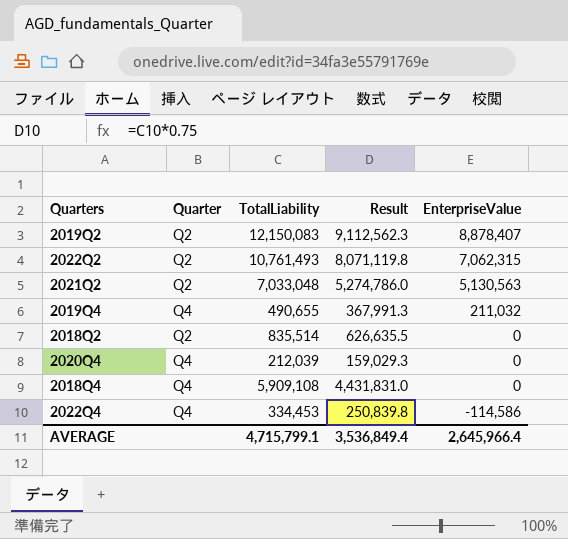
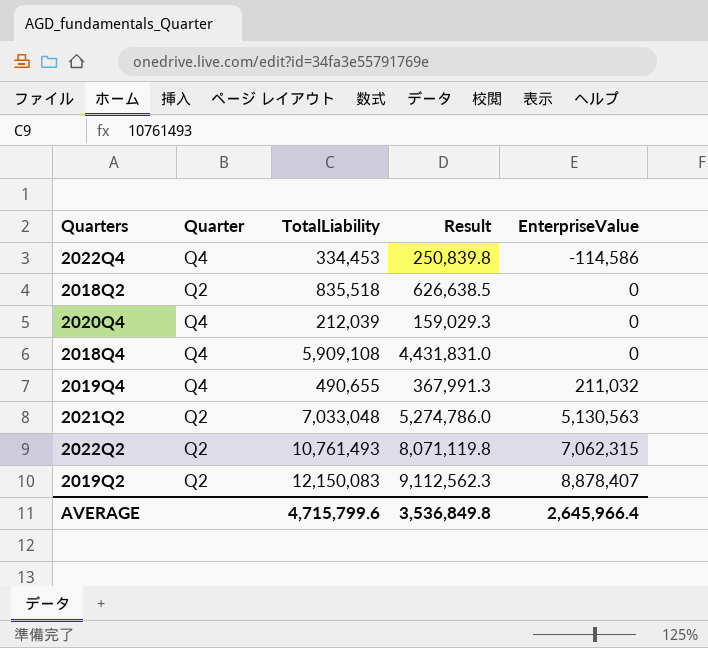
row order: EnterpriseValue descending -> EnterpriseValue ascending
2018Q2 | TotalLiability: 835,514 -> 835,518
2018Q2 | Result: 626,635.5 -> 626,638.5
AVERAGE | TotalLiability: 4,715,799.1 -> 4,715,799.6
AVERAGE | Result: 3,536,849.4 -> 3,536,849.8

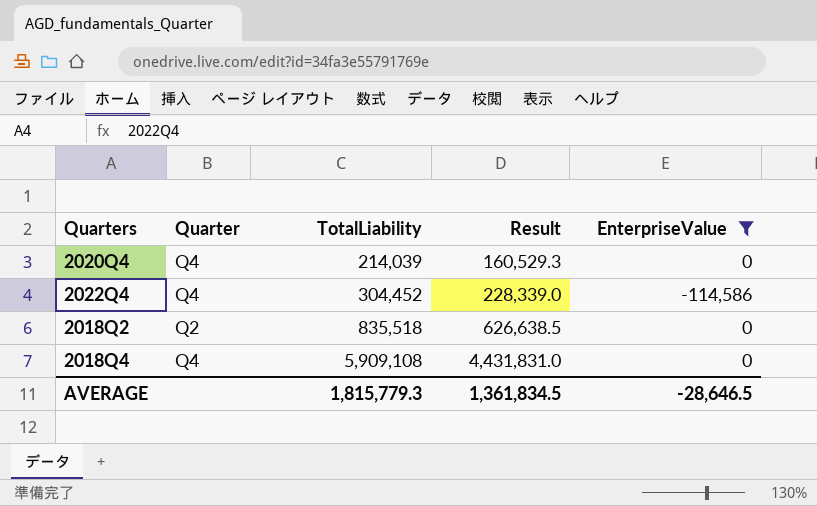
filter: none -> EnterpriseValue <= 0
row order: EnterpriseValue ascending -> TotalLiability ascending
2020Q4 | TotalLiability: 212,039 -> 214,039
2020Q4 | Result: 159,029.3 -> 160,529.3
2022Q4 | TotalLiability: 334,453 -> 304,452
2022Q4 | Result: 250,839.8 -> 228,339.0
AVERAGE | TotalLiability: 4,715,799.6 -> 1,815,779.3
AVERAGE | Result: 3,536,849.8 -> 1,361,834.5
AVERAGE | EnterpriseValue: 2,645,966.4 -> -28,646.5

